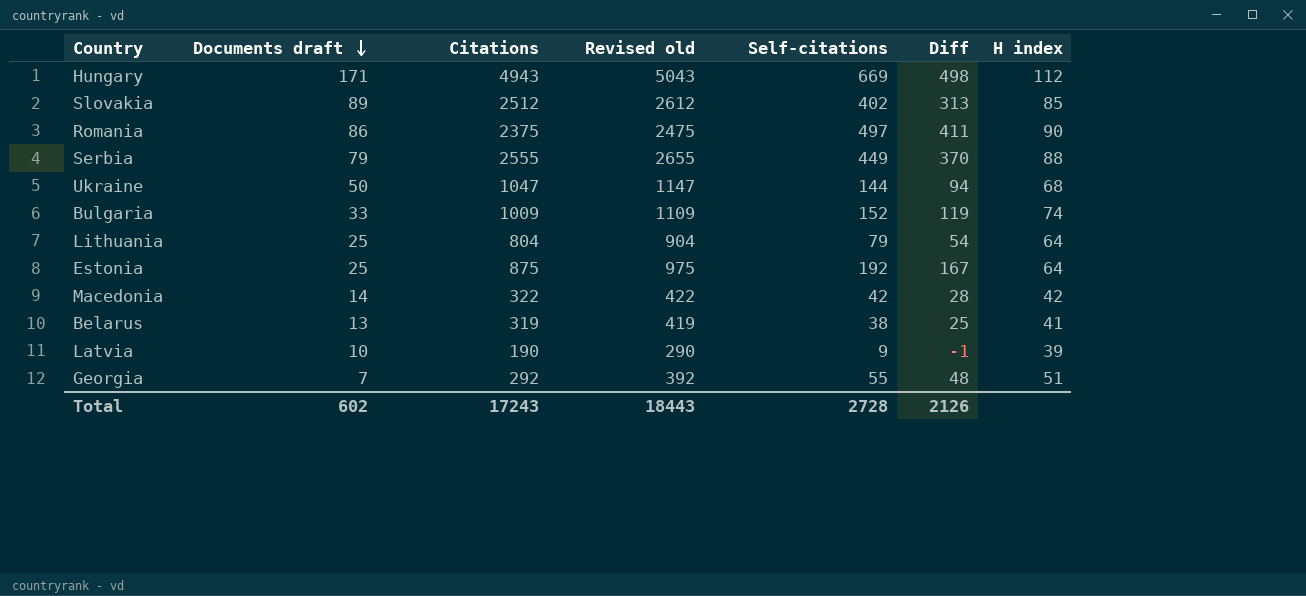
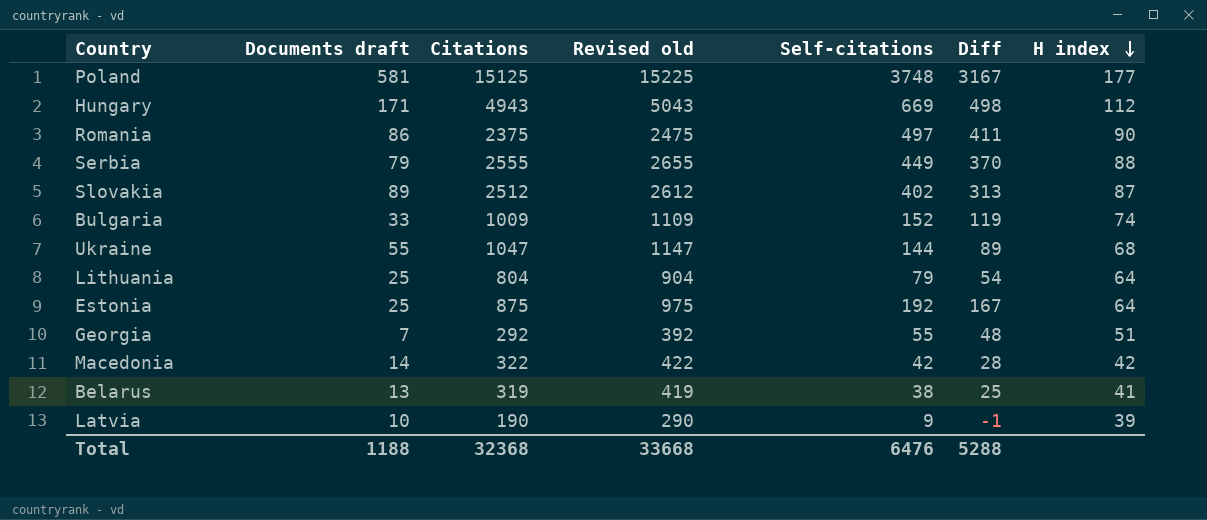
row order: Documents draft descending -> H index descending
row Poland: none -> 581 | 15125 | 15225 | 3748 | 3167 | 177
Slovakia | H index: 85 -> 87
Ukraine | Documents draft: 50 -> 55
Ukraine | Diff: 94 -> 89
Total | Documents draft: 602 -> 1188
Total | Citations: 17243 -> 32368
Total | Revised old: 18443 -> 33668
Total | Self-citations: 2728 -> 6476
Total | Diff: 2126 -> 5288

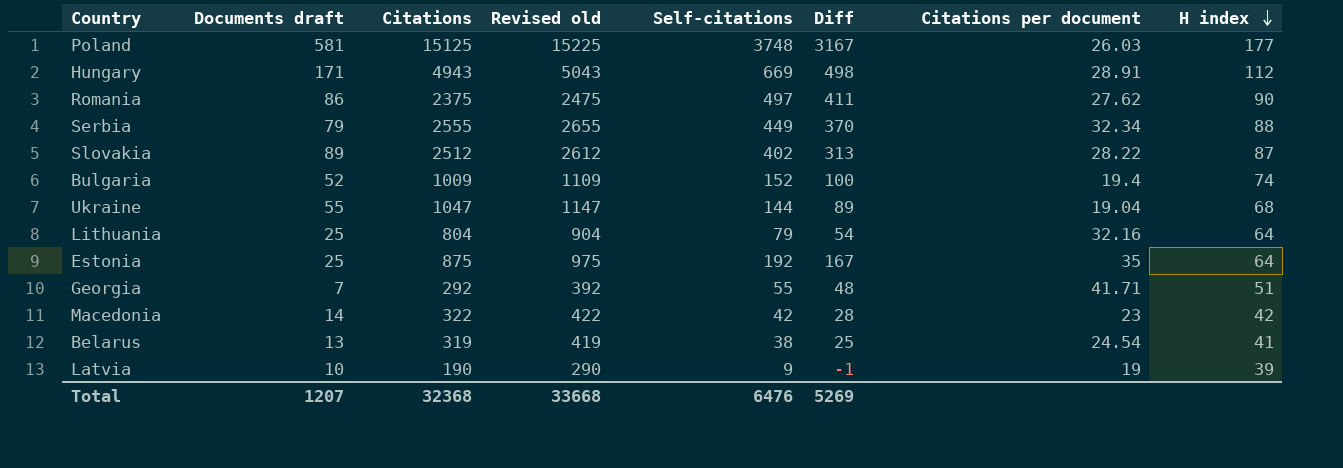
column Citations per document | formula: none -> [Citations] / [Documents draft]
Bulgaria | Documents draft: 33 -> 52
Bulgaria | Diff: 119 -> 100
Total | Documents draft: 1188 -> 1207
Total | Diff: 5288 -> 5269

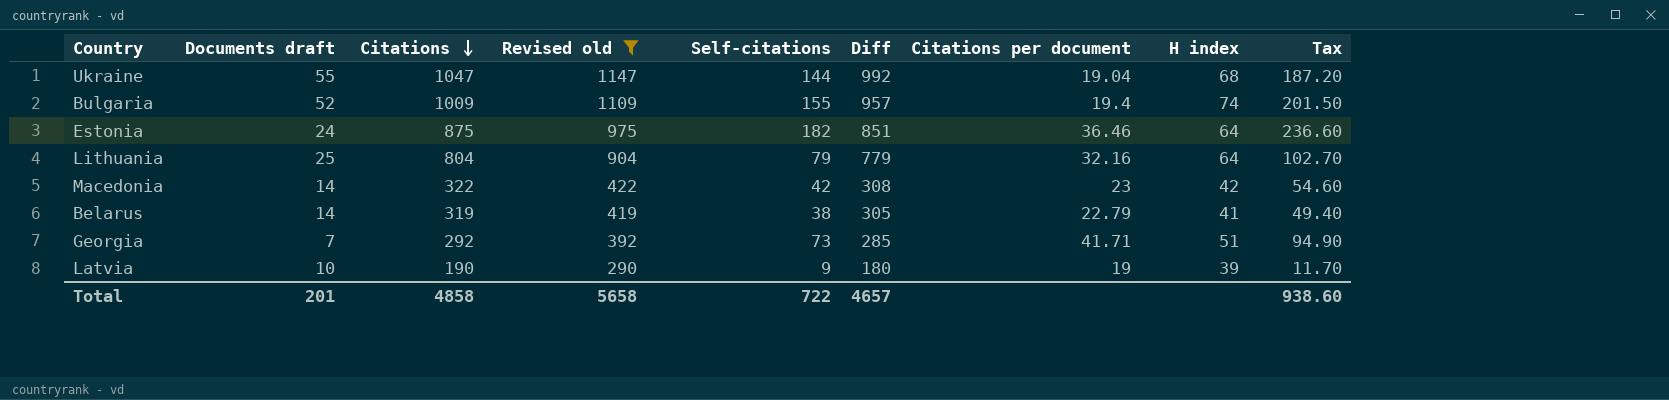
filter: none -> Revised old <= 1147
row order: H index descending -> Citations descending
column Diff | formula: [Self-citations] - [Documents draft] -> [Citations] - [Documents draft]
column Tax | formula: none -> [Self-citations] * 1.3
Bulgaria | Self-citations: 152 -> 155
Estonia | Documents draft: 25 -> 24
Estonia | Self-citations: 192 -> 182
Estonia | Citations per document: 35 -> 36.46
Belarus | Documents draft: 13 -> 14
Belarus | Citations per document: 24.54 -> 22.79
Georgia | Self-citations: 55 -> 73
Total | Documents draft: 1207 -> 201
Total | Citations: 32368 -> 4858
Total | Revised old: 33668 -> 5658
Total | Self-citations: 6476 -> 722
Total | Diff: 5269 -> 4657

